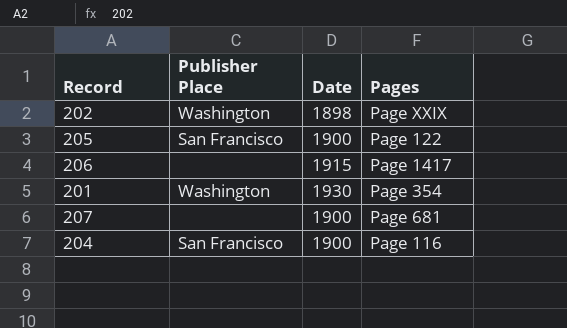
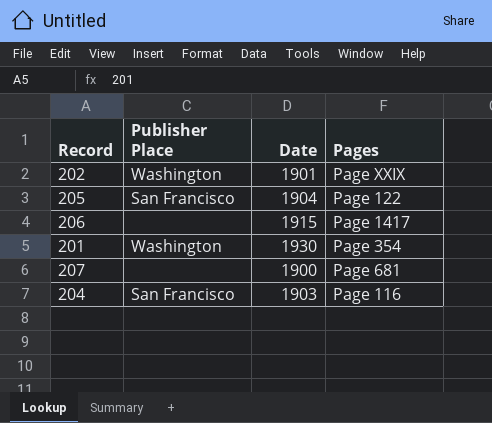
202 | Date: 1898 -> 1901
205 | Date: 1900 -> 1904
204 | Date: 1900 -> 1903

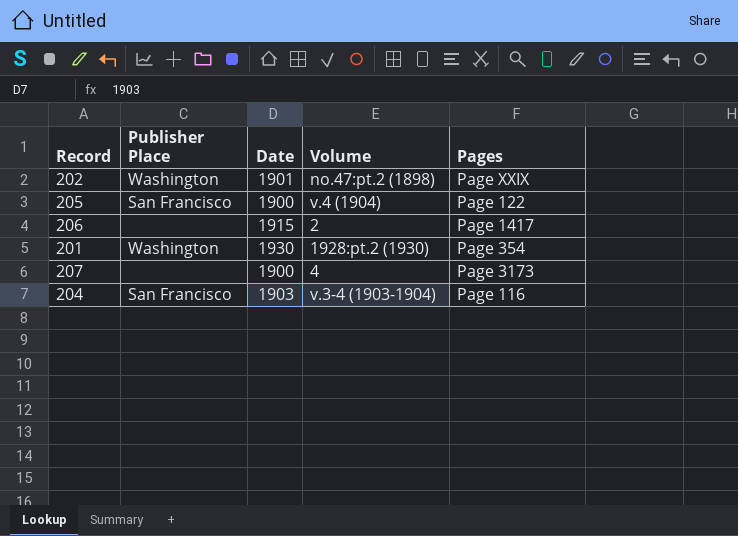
column Volume | position: none -> 4
205 | Date: 1904 -> 1900
207 | Pages: Page 681 -> Page 3173

